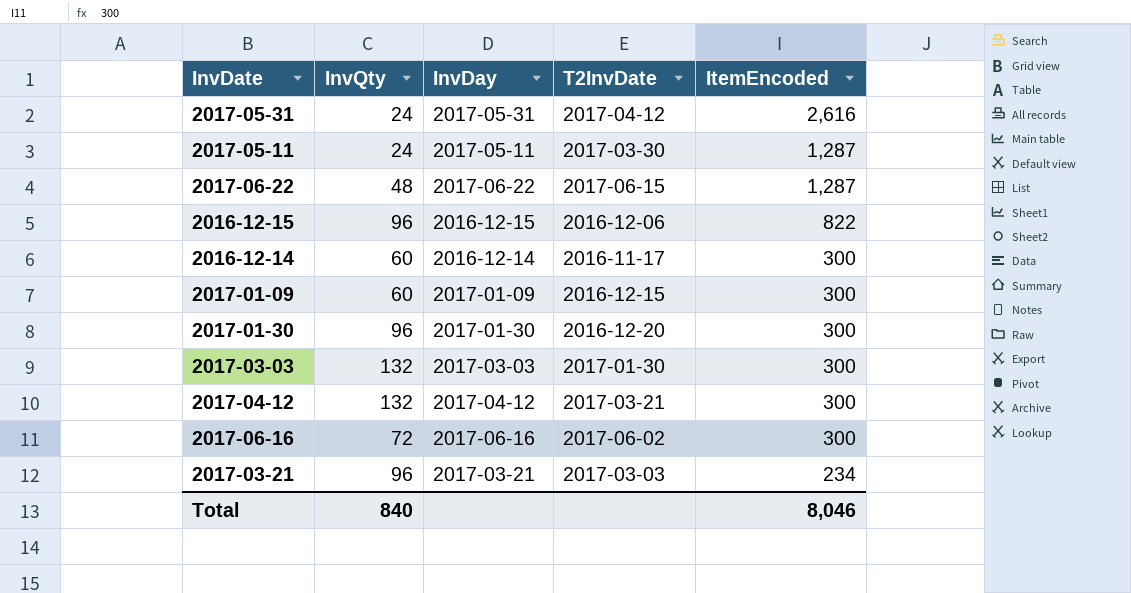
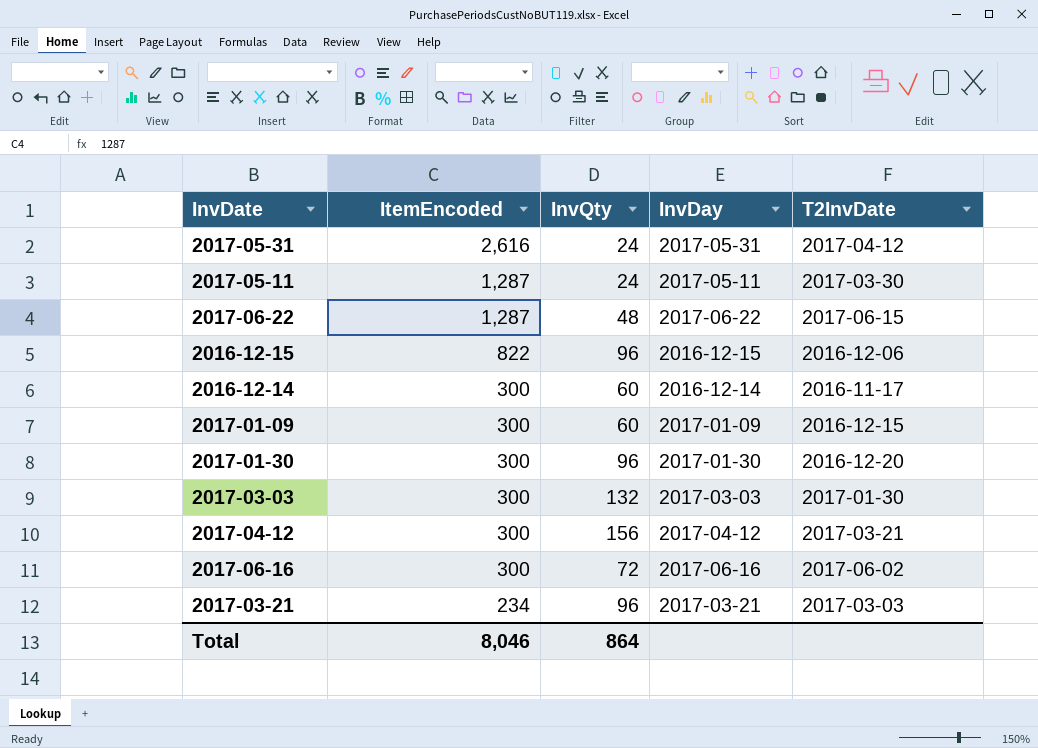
column ItemEncoded | position: 5 -> 2
2017-04-12 | InvQty: 132 -> 156
Total | InvQty: 840 -> 864

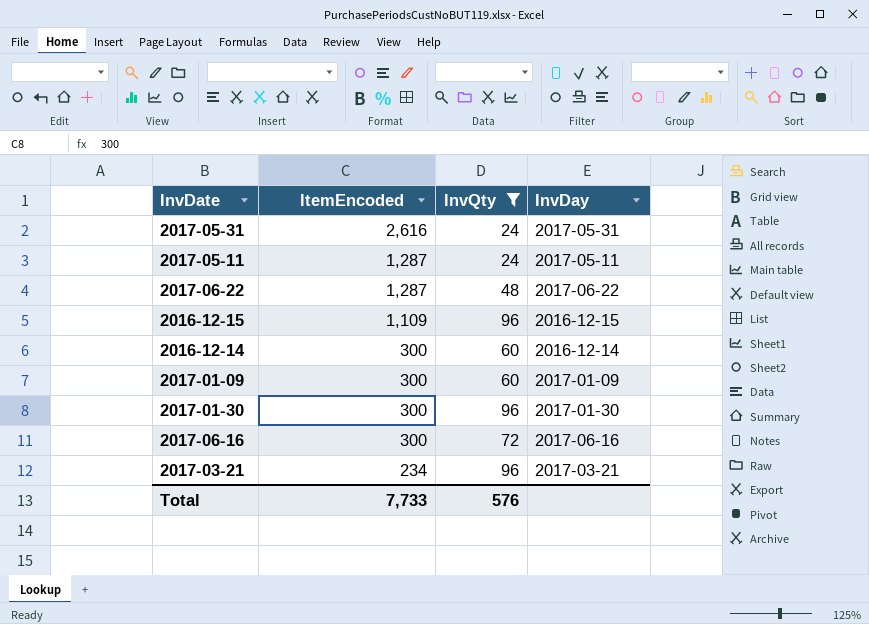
filter: none -> InvQty <= 96
column T2InvDate | position: 5 -> none
2016-12-15 | ItemEncoded: 822 -> 1,109
Total | ItemEncoded: 8,046 -> 7,733
Total | InvQty: 864 -> 576

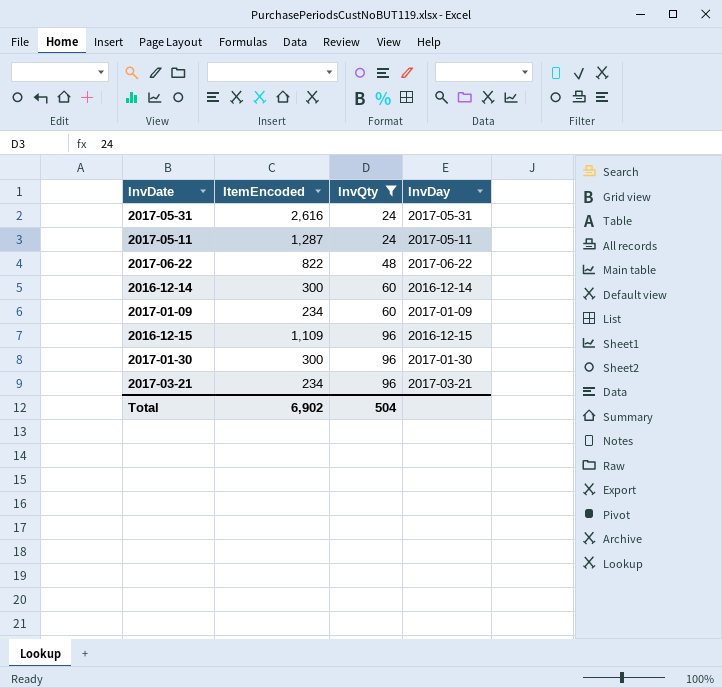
row order: ItemEncoded descending -> InvQty ascending
row 2017-06-16: 300 | 72 | 2017-06-16 -> none
2017-06-22 | ItemEncoded: 1,287 -> 822
2017-01-09 | ItemEncoded: 300 -> 234
Total | ItemEncoded: 7,733 -> 6,902
Total | InvQty: 576 -> 504

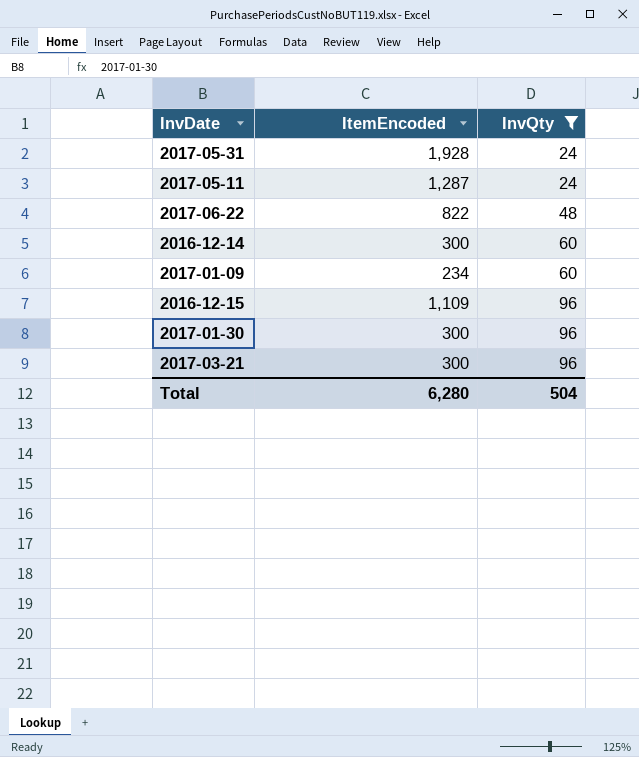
column InvDay | position: 4 -> none
2017-05-31 | ItemEncoded: 2,616 -> 1,928
2017-03-21 | ItemEncoded: 234 -> 300
Total | ItemEncoded: 6,902 -> 6,280

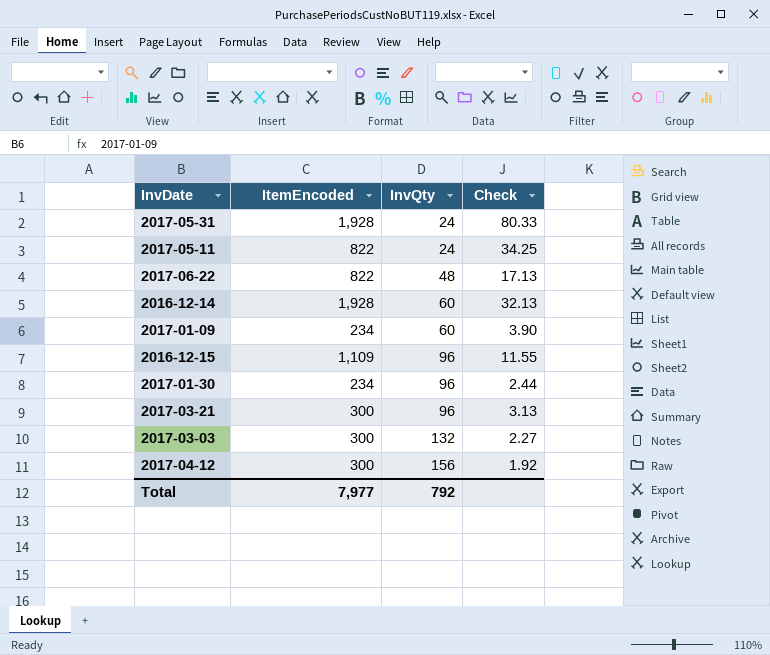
filter: InvQty <= 96 -> none
column Check | formula: none -> [ItemEncoded] / [InvQty]
2017-05-11 | ItemEncoded: 1,287 -> 822
2016-12-14 | ItemEncoded: 300 -> 1,928
2017-01-30 | ItemEncoded: 300 -> 234
Total | ItemEncoded: 6,280 -> 7,977
Total | InvQty: 504 -> 792

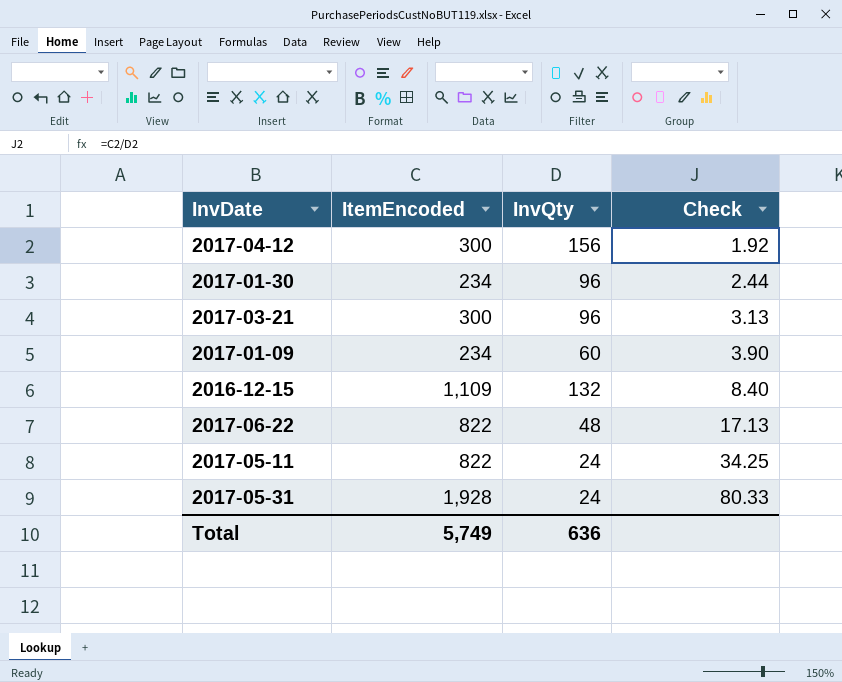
row order: InvQty ascending -> Check ascending
row 2016-12-14: 1,928 | 60 | 32.13 -> none
row 2017-03-03: 300 | 132 | 2.27 -> none
2016-12-15 | InvQty: 96 -> 132
2016-12-15 | Check: 11.55 -> 8.40
Total | ItemEncoded: 7,977 -> 5,749
Total | InvQty: 792 -> 636

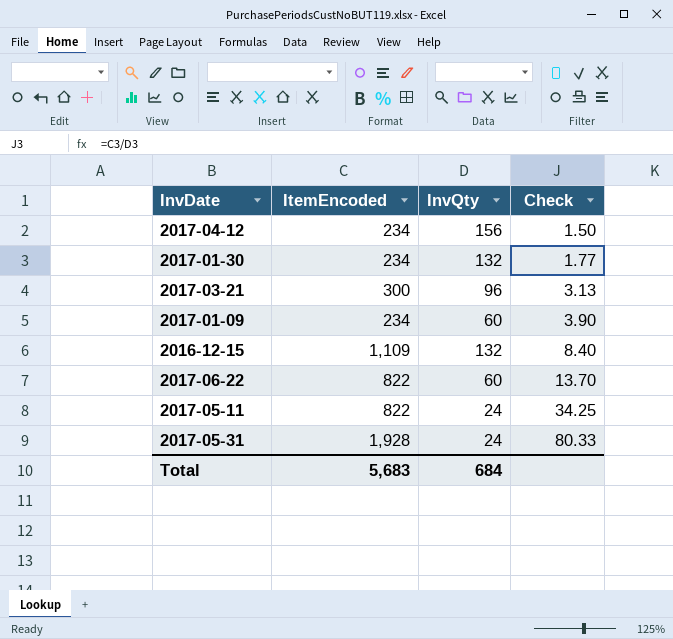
2017-04-12 | ItemEncoded: 300 -> 234
2017-04-12 | Check: 1.92 -> 1.50
2017-01-30 | InvQty: 96 -> 132
2017-01-30 | Check: 2.44 -> 1.77
2017-06-22 | InvQty: 48 -> 60
2017-06-22 | Check: 17.13 -> 13.70
Total | ItemEncoded: 5,749 -> 5,683
Total | InvQty: 636 -> 684

